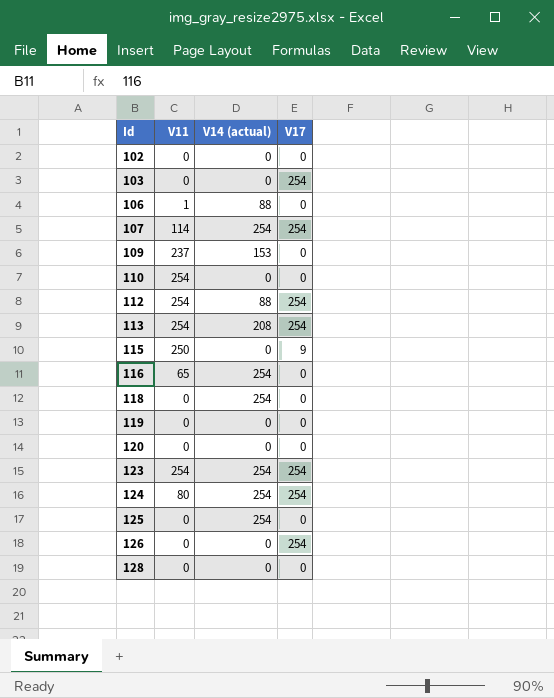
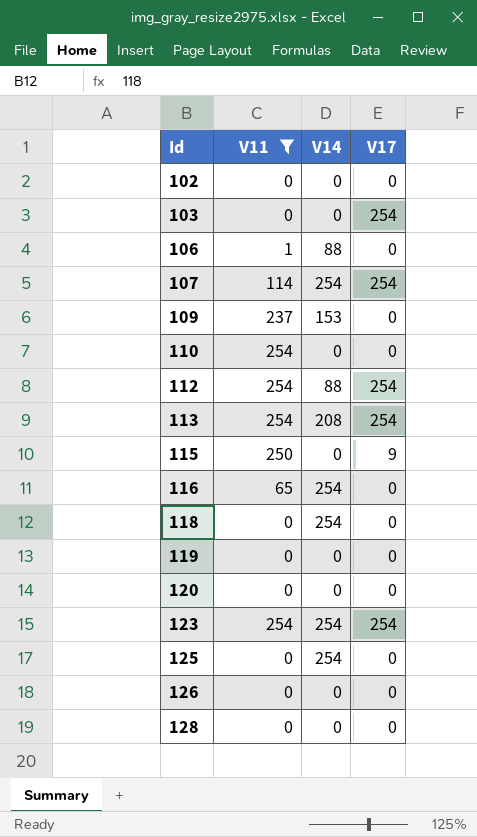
filter: none -> V11 != 80
column name: V14 (actual) -> V14
126 | V17: 254 -> 0

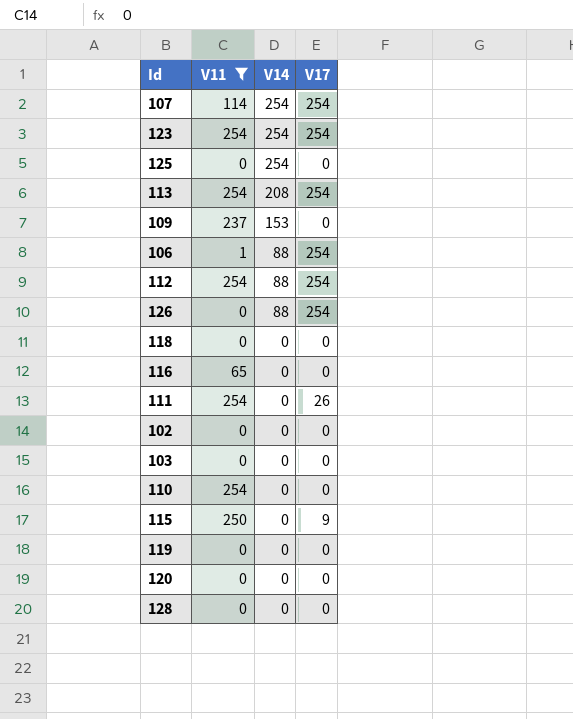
row order: Id ascending -> V14 descending
106 | V17: 0 -> 254
126 | V14: 0 -> 88
126 | V17: 0 -> 254
118 | V14: 254 -> 0
116 | V14: 254 -> 0
row 111: none -> 254 | 0 | 26
103 | V17: 254 -> 0

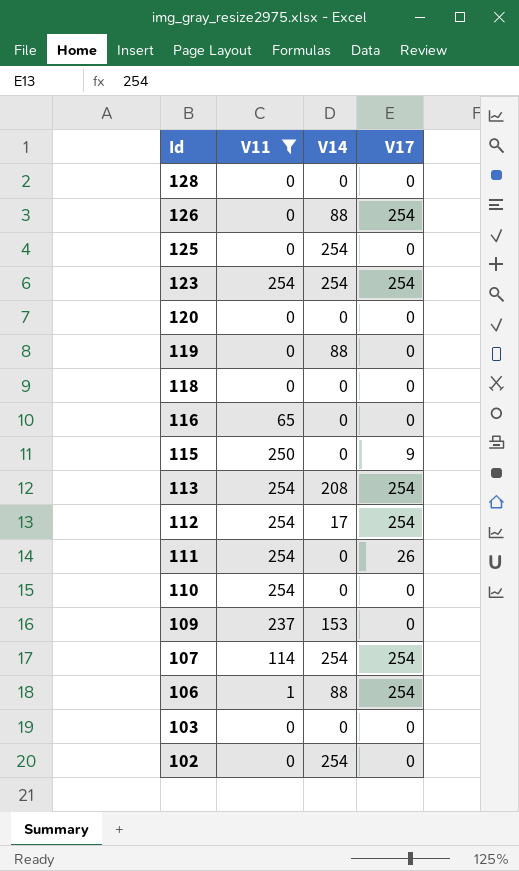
row order: V14 descending -> Id descending
119 | V14: 0 -> 88
112 | V14: 88 -> 17
102 | V14: 0 -> 254

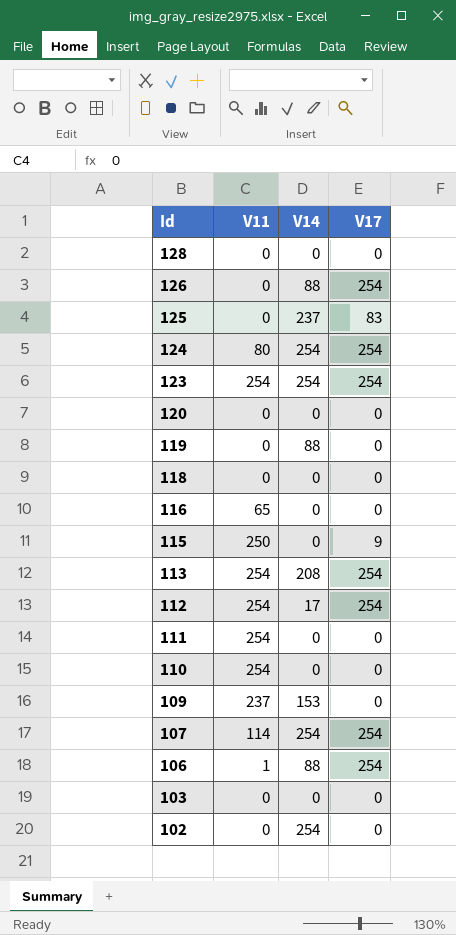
filter: V11 != 80 -> none
125 | V14: 254 -> 237
125 | V17: 0 -> 83
111 | V17: 26 -> 0

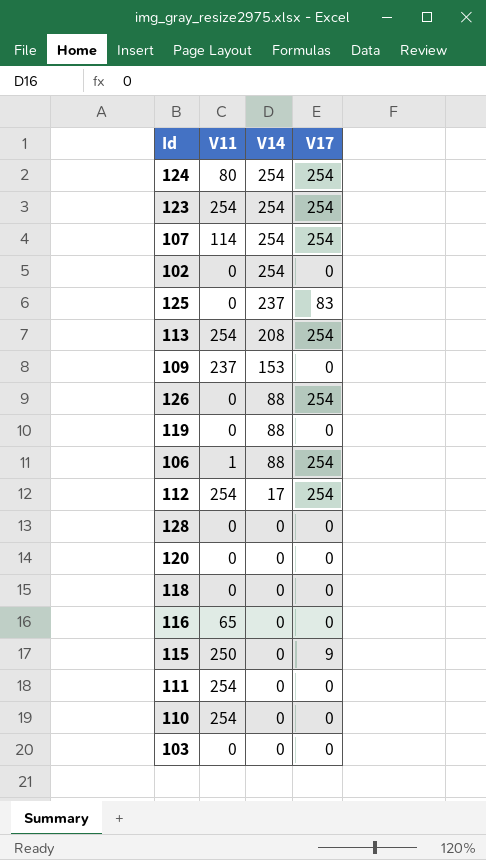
row order: Id descending -> V14 descending

